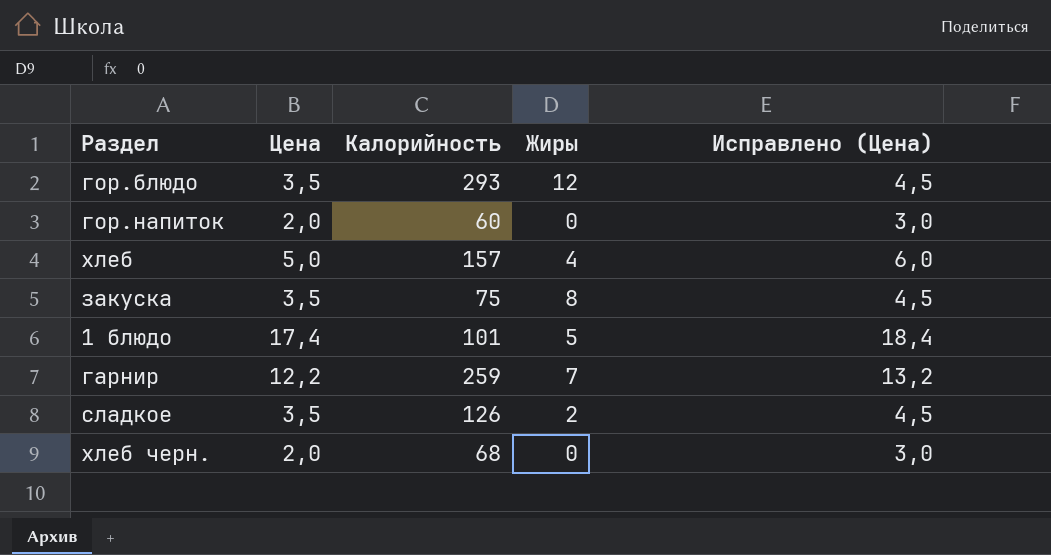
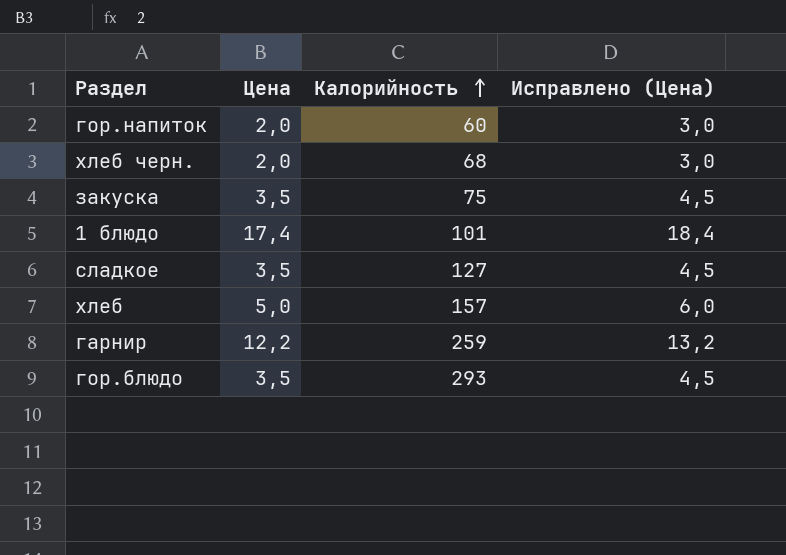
row order: none -> Калорийность ascending
column Жиры | position: 4 -> none
сладкое | Калорийность: 126 -> 127

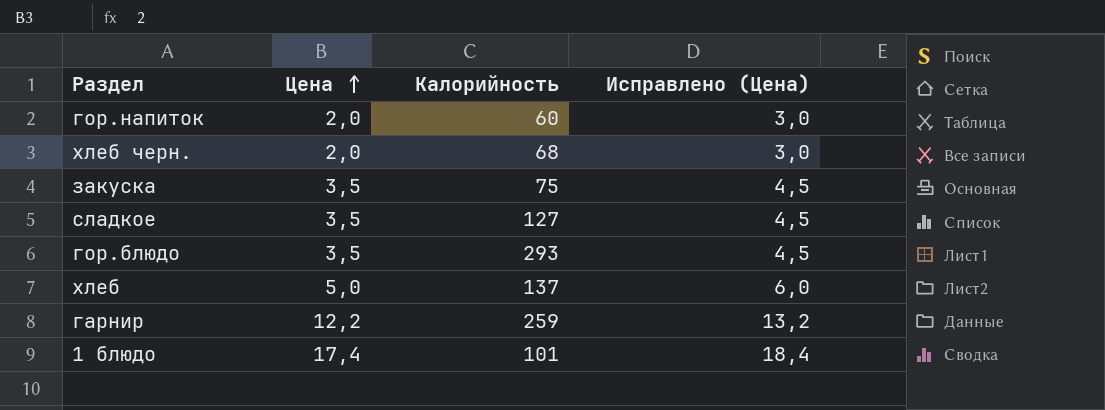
row order: Калорийность ascending -> Цена ascending
хлеб | Калорийность: 157 -> 137

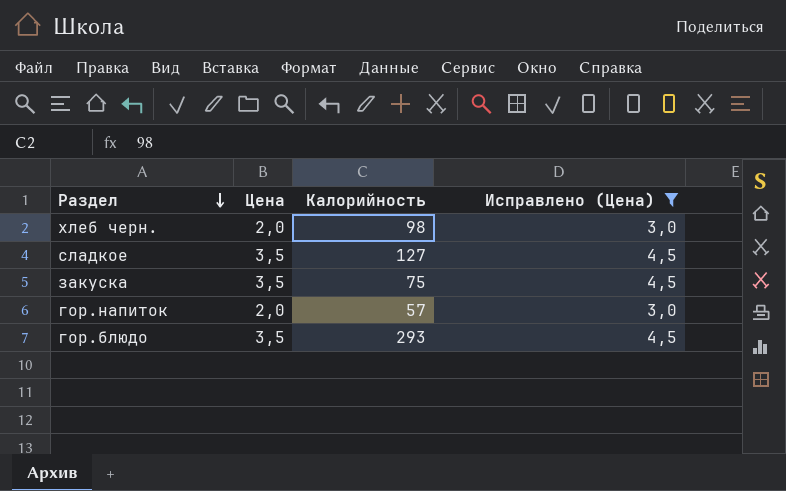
filter: none -> Исправлено (Цена) <= 4,5
row order: Цена ascending -> Раздел descending
хлеб черн. | Калорийность: 68 -> 98
гор.напиток | Калорийность: 60 -> 57

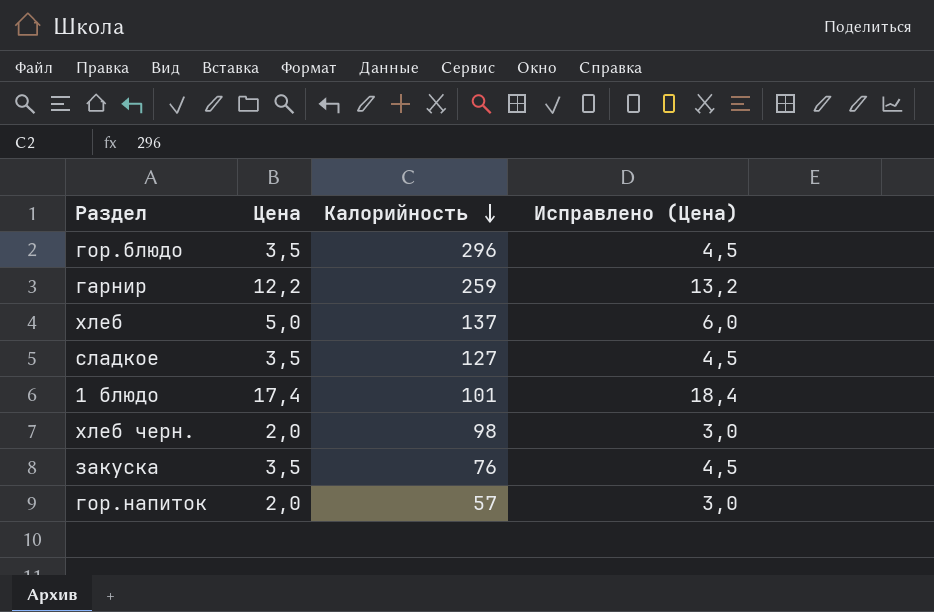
filter: Исправлено (Цена) <= 4,5 -> none
row order: Раздел descending -> Калорийность descending
гор.блюдо | Калорийность: 293 -> 296
закуска | Калорийность: 75 -> 76

